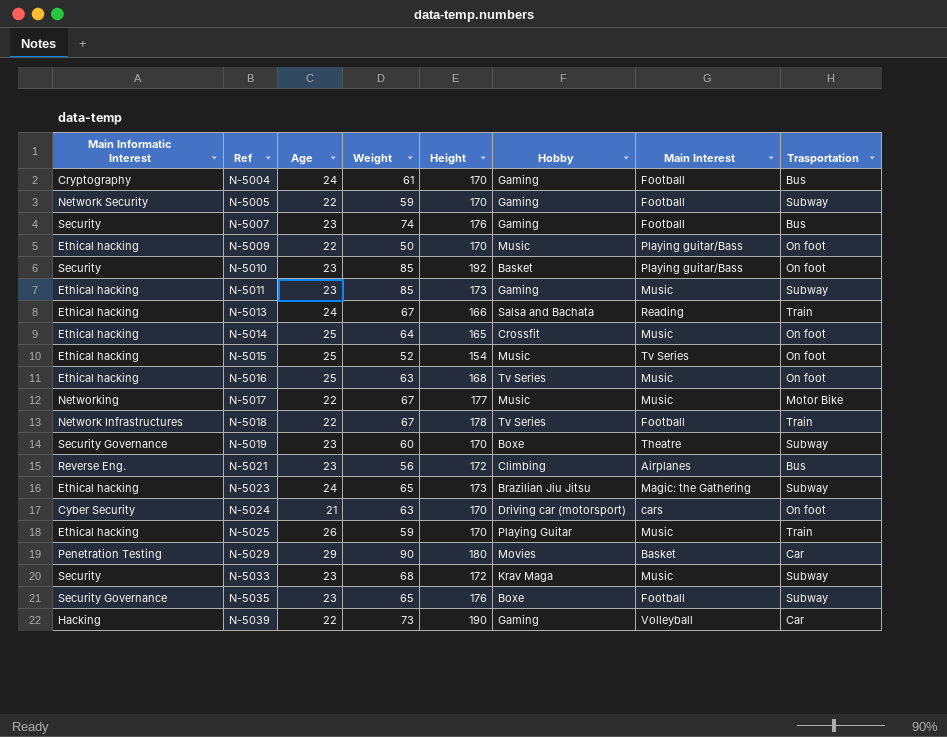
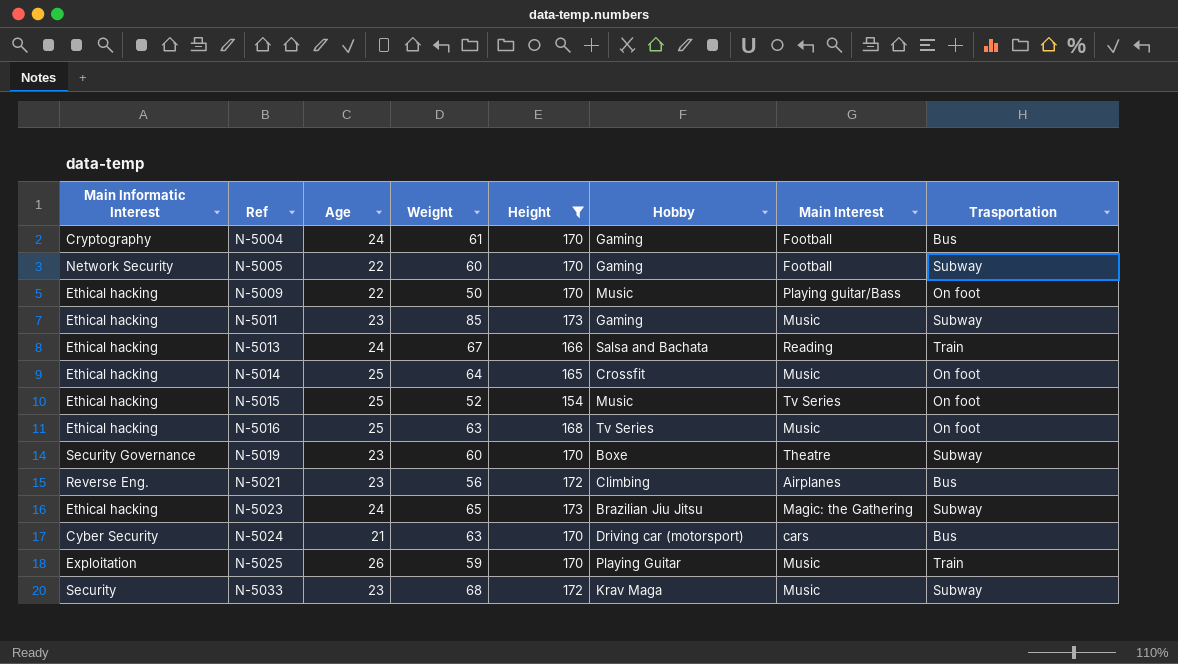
filter: none -> Height <= 173
N-5005 | Weight: 59 -> 60
N-5024 | Trasportation: On foot -> Bus
N-5025 | Main Informatic Interest: Ethical hacking -> Exploitation

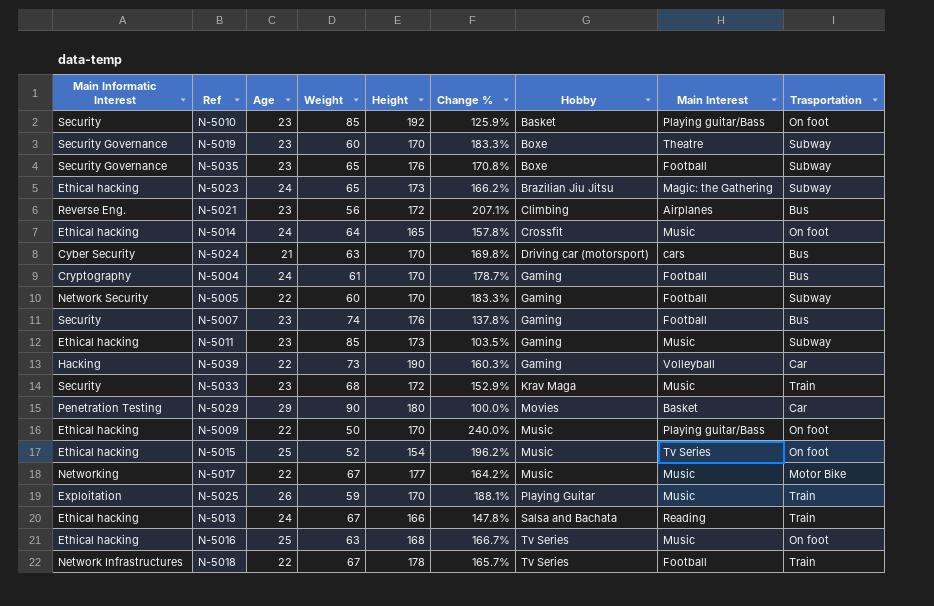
filter: Height <= 173 -> none
row order: Ref ascending -> Hobby ascending
column Change % | formula: none -> ([Height] - [Weight]) / [Weight]
N-5014 | Age: 25 -> 24
N-5033 | Trasportation: Subway -> Train

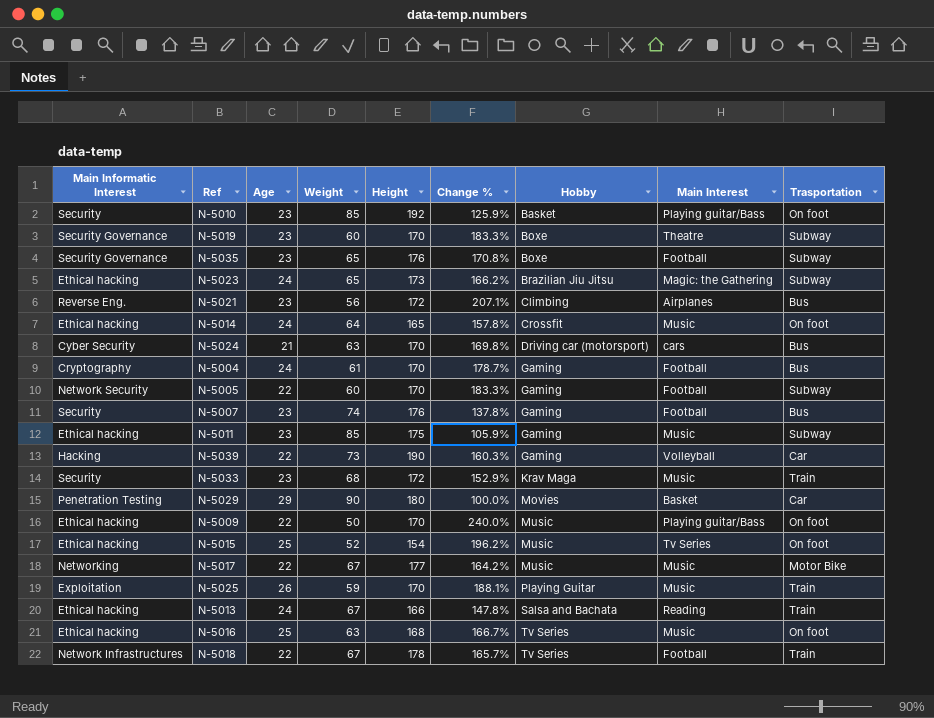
N-5011 | Height: 173 -> 175
N-5011 | Change %: 103.5% -> 105.9%

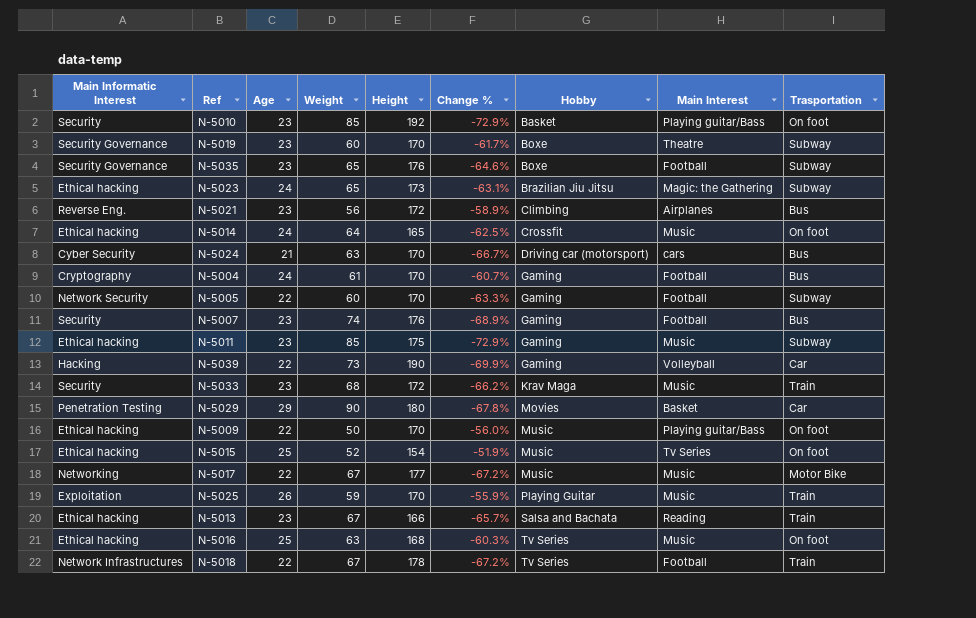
column Change % | formula: ([Height] - [Weight]) / [Weight] -> ([Age] - [Weight]) / [Weight]
N-5013 | Age: 24 -> 23

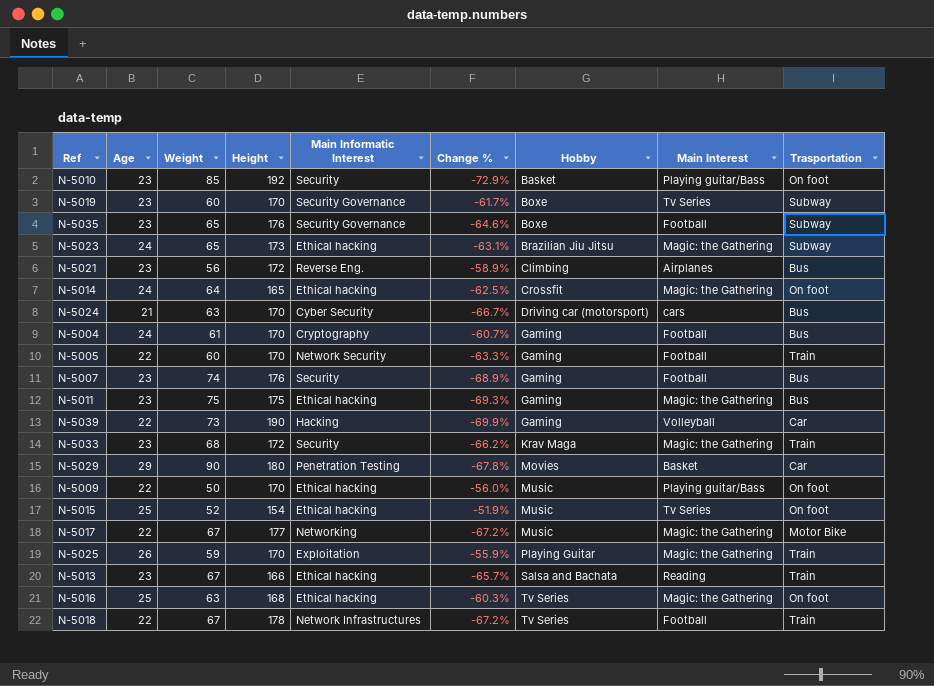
column Main Informatic Interest | position: 1 -> 5
N-5019 | Main Interest: Theatre -> Tv Series
N-5014 | Main Interest: Music -> Magic: the Gathering
N-5005 | Trasportation: Subway -> Train
N-5011 | Weight: 85 -> 75
N-5011 | Change %: -72.9% -> -69.3%
N-5011 | Main Interest: Music -> Magic: the Gathering
N-5011 | Trasportation: Subway -> Bus
N-5033 | Main Interest: Music -> Magic: the Gathering
N-5017 | Main Interest: Music -> Magic: the Gathering
N-5025 | Main Interest: Music -> Magic: the Gathering
N-5016 | Main Interest: Music -> Magic: the Gathering

